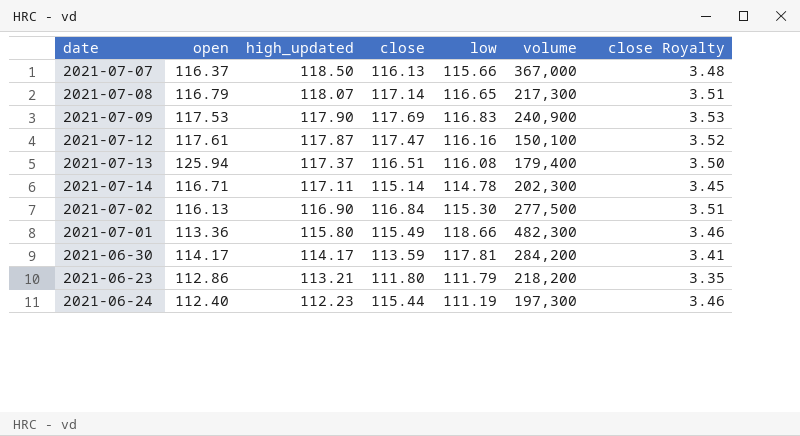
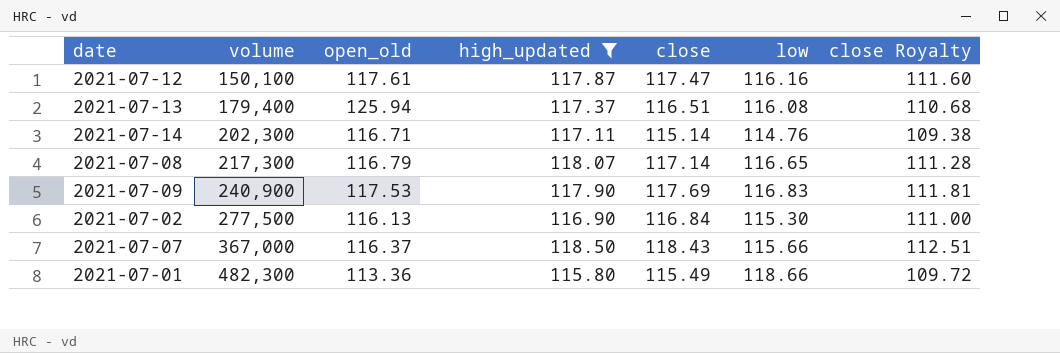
filter: none -> high_updated >= 115.80
row order: high_updated descending -> volume ascending
column volume | position: 6 -> 2
column name: open -> open_old
column close Royalty | formula: [close] * 0.03 -> [close] * 0.95
2021-07-14 | low: 114.78 -> 114.76
2021-07-07 | close: 116.13 -> 118.43

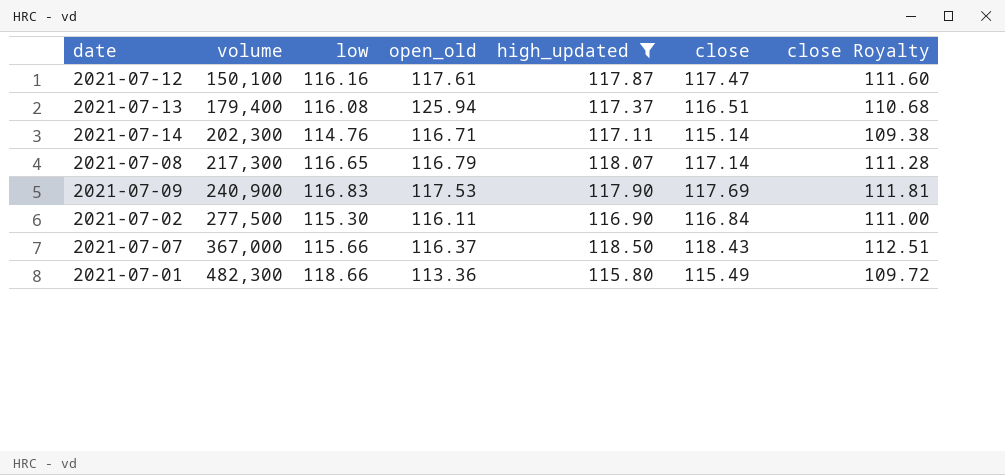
column low | position: 6 -> 3
2021-07-02 | open_old: 116.13 -> 116.11

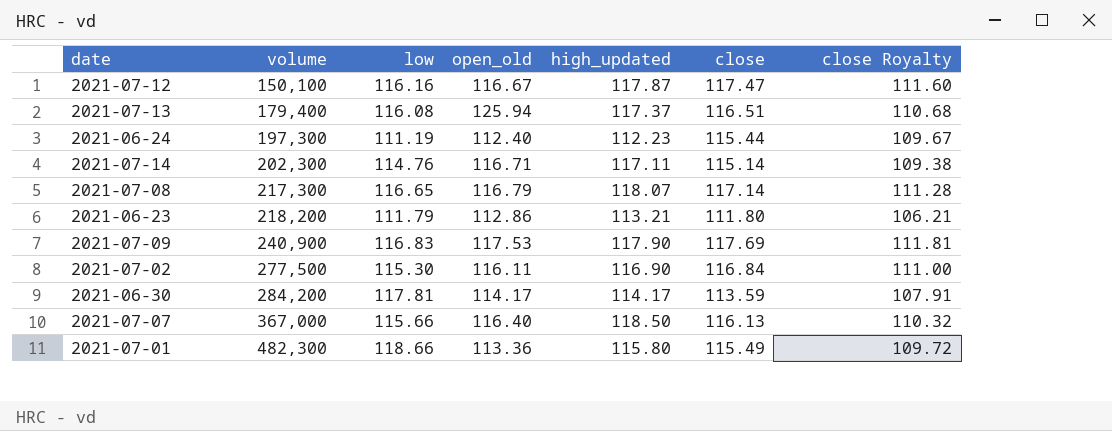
filter: high_updated >= 115.80 -> none
2021-07-12 | open_old: 117.61 -> 116.67
2021-07-07 | open_old: 116.37 -> 116.40
2021-07-07 | close: 118.43 -> 116.13
2021-07-07 | close Royalty: 112.51 -> 110.32

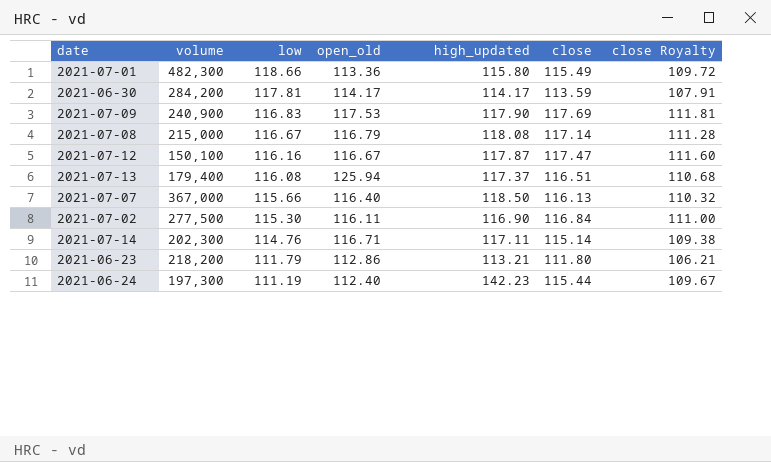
row order: volume ascending -> low descending
2021-07-08 | volume: 217,300 -> 215,000
2021-07-08 | low: 116.65 -> 116.67
2021-07-08 | high_updated: 118.07 -> 118.08
2021-06-24 | high_updated: 112.23 -> 142.23

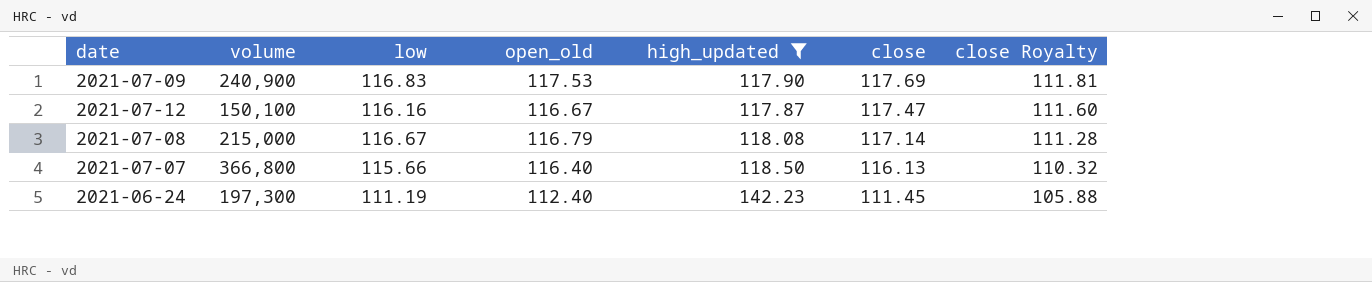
filter: none -> high_updated >= 117.87
row order: low descending -> close descending
2021-07-07 | volume: 367,000 -> 366,800
2021-06-24 | close: 115.44 -> 111.45
2021-06-24 | close Royalty: 109.67 -> 105.88

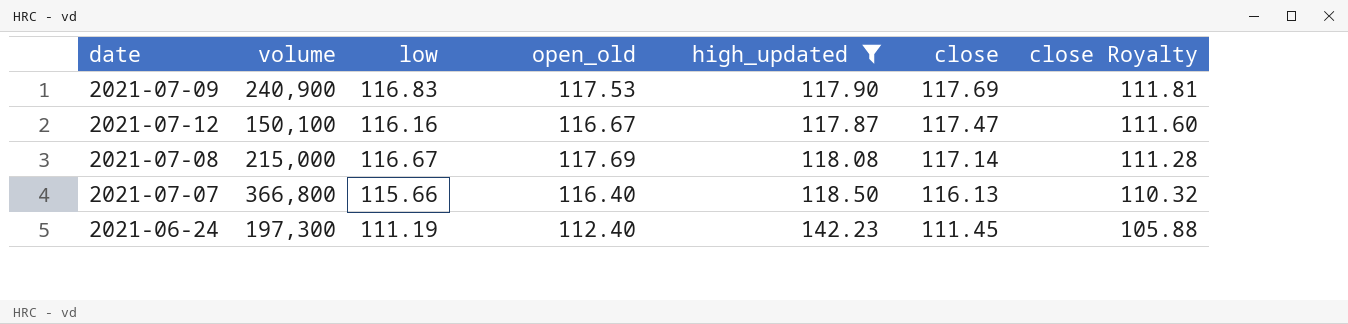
2021-07-08 | open_old: 116.79 -> 117.69

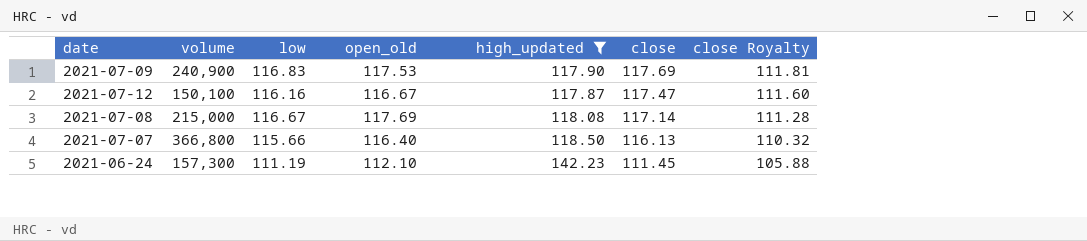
2021-06-24 | volume: 197,300 -> 157,300
2021-06-24 | open_old: 112.40 -> 112.10

